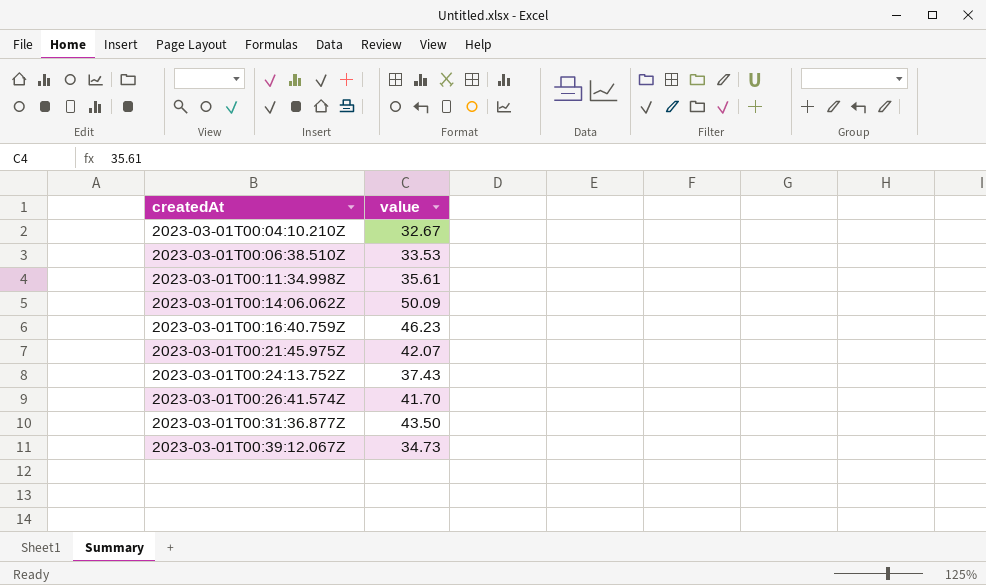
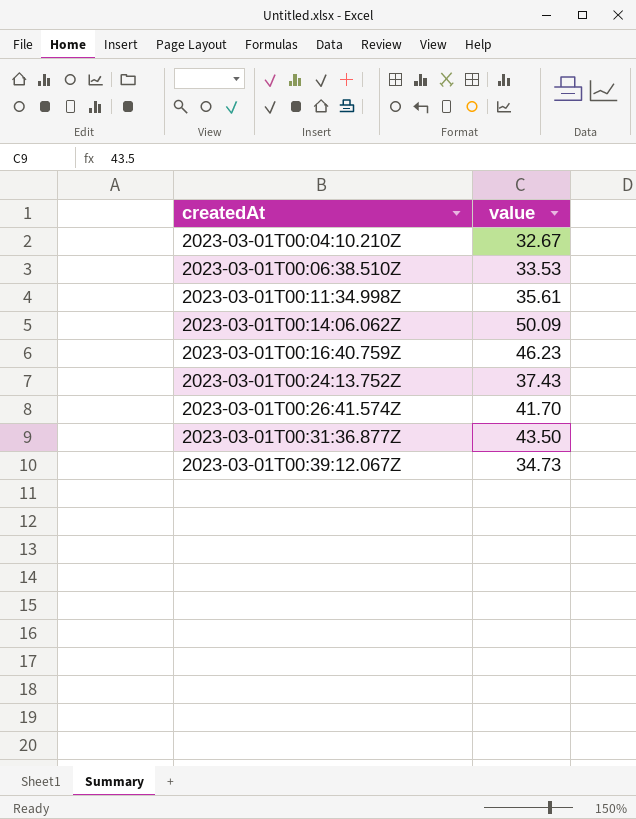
row 2023-03-01T00:21:45.975Z: 42.07 -> none

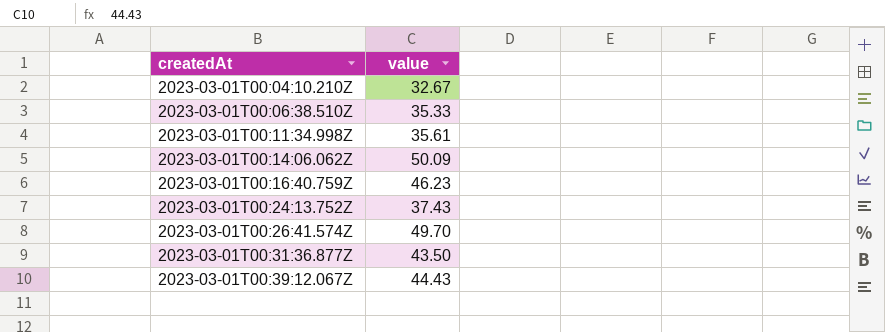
2023-03-01T00:06:38.510Z | value: 33.53 -> 35.33
2023-03-01T00:26:41.574Z | value: 41.70 -> 49.70
2023-03-01T00:39:12.067Z | value: 34.73 -> 44.43

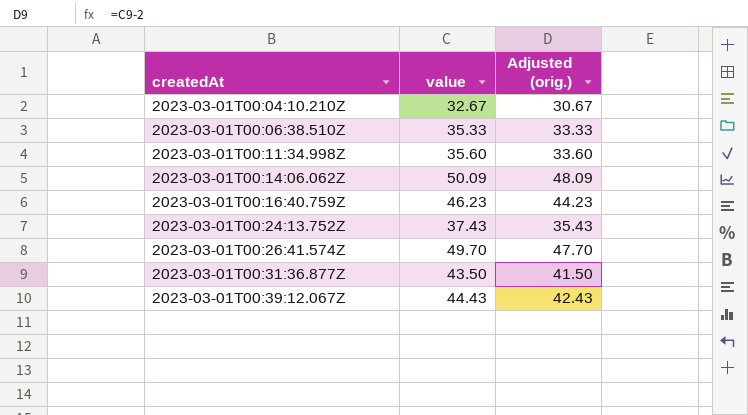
column Adjusted (orig.) | formula: none -> [value] - 2
2023-03-01T00:11:34.998Z | value: 35.61 -> 35.60

